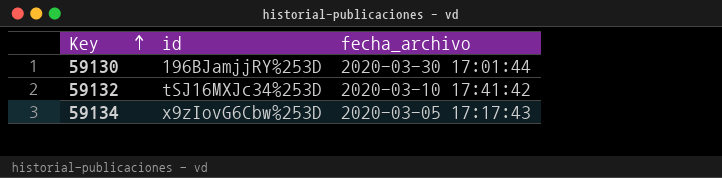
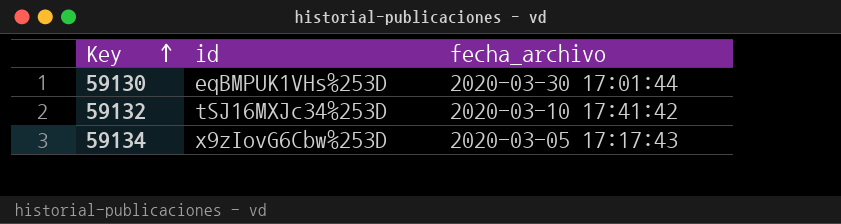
59130 | id: 196BJamjjRY%253D -> eqBMPUK1VHs%253D

